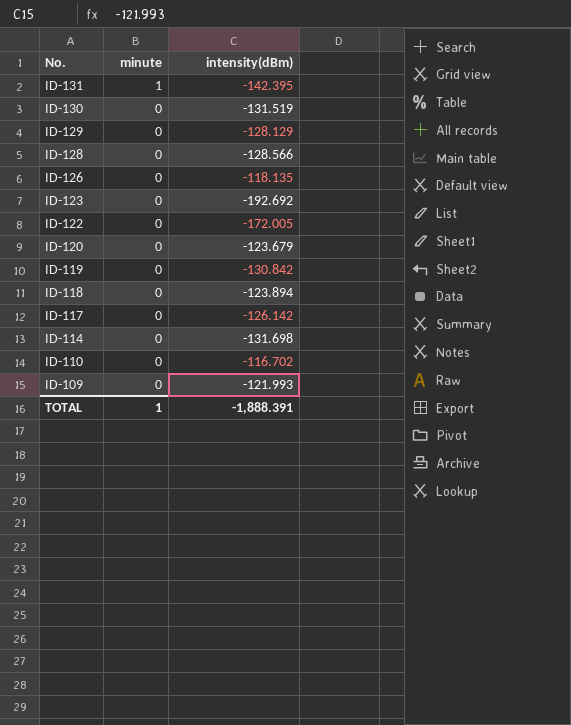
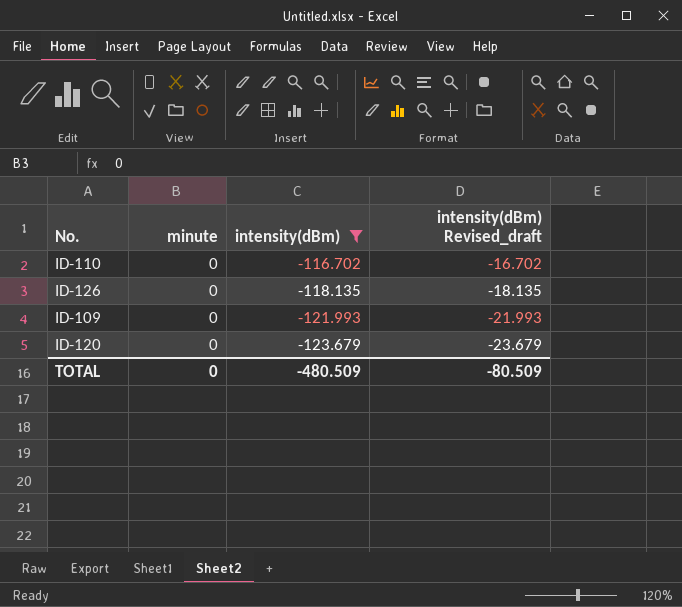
filter: none -> intensity(dBm) >= -123.679
row order: No. descending -> intensity(dBm) descending
column intensity(dBm) Revised_draft | formula: none -> [intensity(dBm)] + 100
TOTAL | minute: 1 -> 0
TOTAL | intensity(dBm): -1,888.391 -> -480.509

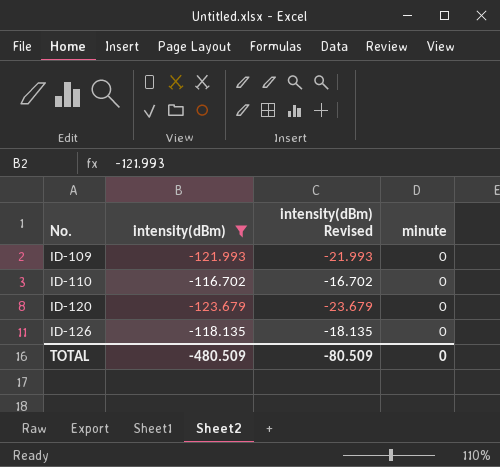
row order: intensity(dBm) descending -> No. ascending
column name: intensity(dBm) Revised_draft -> intensity(dBm) Revised
column minute | position: 2 -> 4

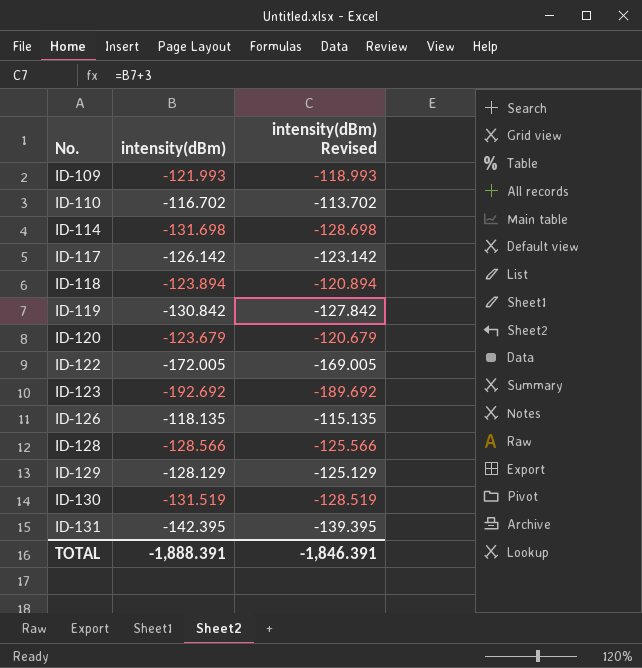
filter: intensity(dBm) >= -123.679 -> none
column minute | position: 4 -> none
column intensity(dBm) Revised | formula: [intensity(dBm)] + 100 -> [intensity(dBm)] + 3
TOTAL | intensity(dBm): -480.509 -> -1,888.391
TOTAL | intensity(dBm) Revised: -80.509 -> -1,846.391

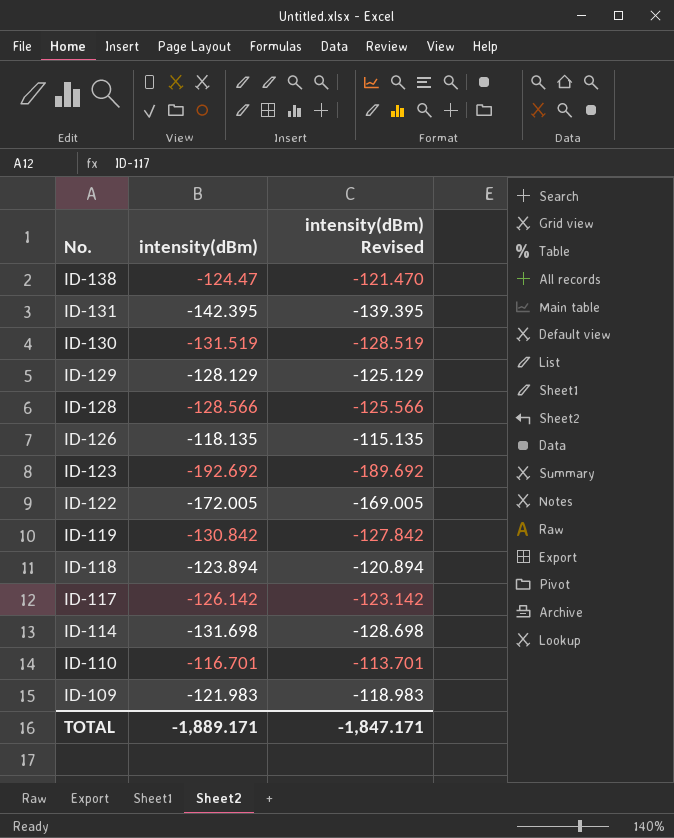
row order: No. ascending -> No. descending
row ID-120: -123.679 | -120.679 -> none
row ID-138: none -> -124.47 | -121.470
ID-110 | intensity(dBm): -116.702 -> -116.701
ID-110 | intensity(dBm) Revised: -113.702 -> -113.701
ID-109 | intensity(dBm): -121.993 -> -121.983
ID-109 | intensity(dBm) Revised: -118.993 -> -118.983
TOTAL | intensity(dBm): -1,888.391 -> -1,889.171
TOTAL | intensity(dBm) Revised: -1,846.391 -> -1,847.171

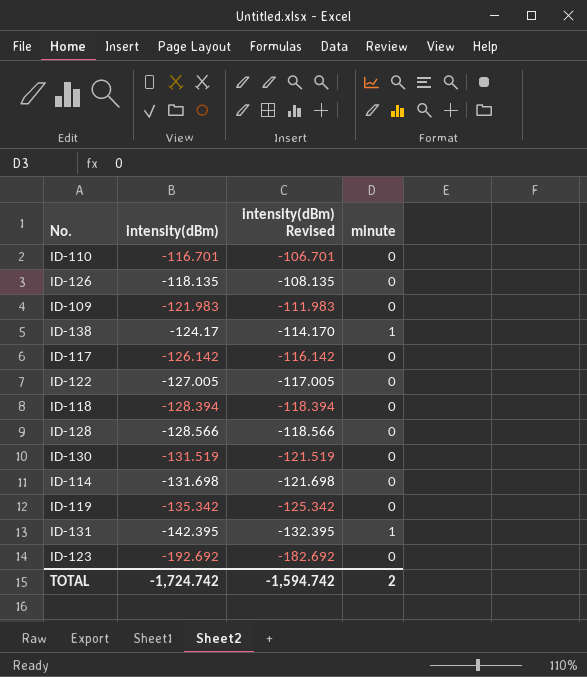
row order: No. descending -> intensity(dBm) descending
column intensity(dBm) Revised | formula: [intensity(dBm)] + 3 -> [intensity(dBm)] + 10
column minute | position: none -> 4
row ID-129: -128.129 | -125.129 -> none
ID-138 | intensity(dBm): -124.47 -> -124.17
ID-122 | intensity(dBm): -172.005 -> -127.005
ID-118 | intensity(dBm): -123.894 -> -128.394
ID-119 | intensity(dBm): -130.842 -> -135.342
TOTAL | intensity(dBm): -1,889.171 -> -1,724.742
TOTAL | intensity(dBm) Revised: -1,847.171 -> -1,594.742

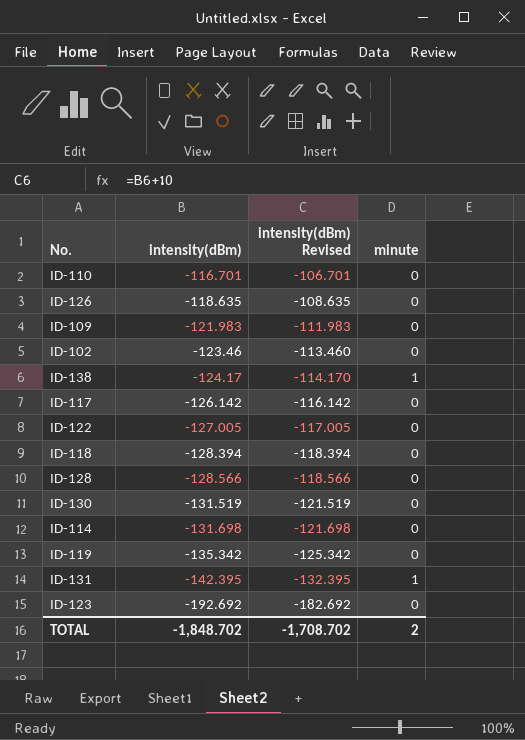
ID-126 | intensity(dBm): -118.135 -> -118.635
ID-126 | intensity(dBm) Revised: -108.135 -> -108.635
row ID-102: none -> -123.46 | -113.460 | 0
TOTAL | intensity(dBm): -1,724.742 -> -1,848.702
TOTAL | intensity(dBm) Revised: -1,594.742 -> -1,708.702

